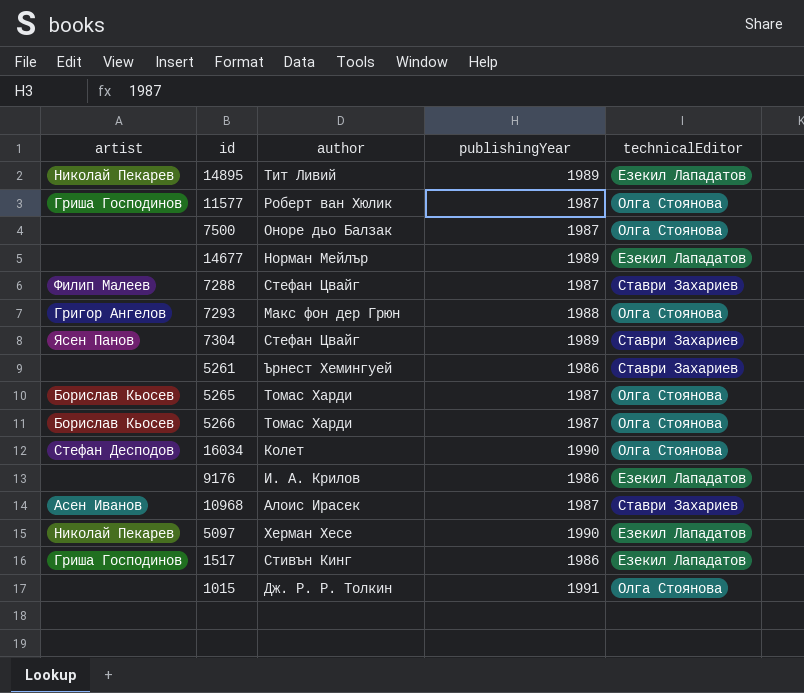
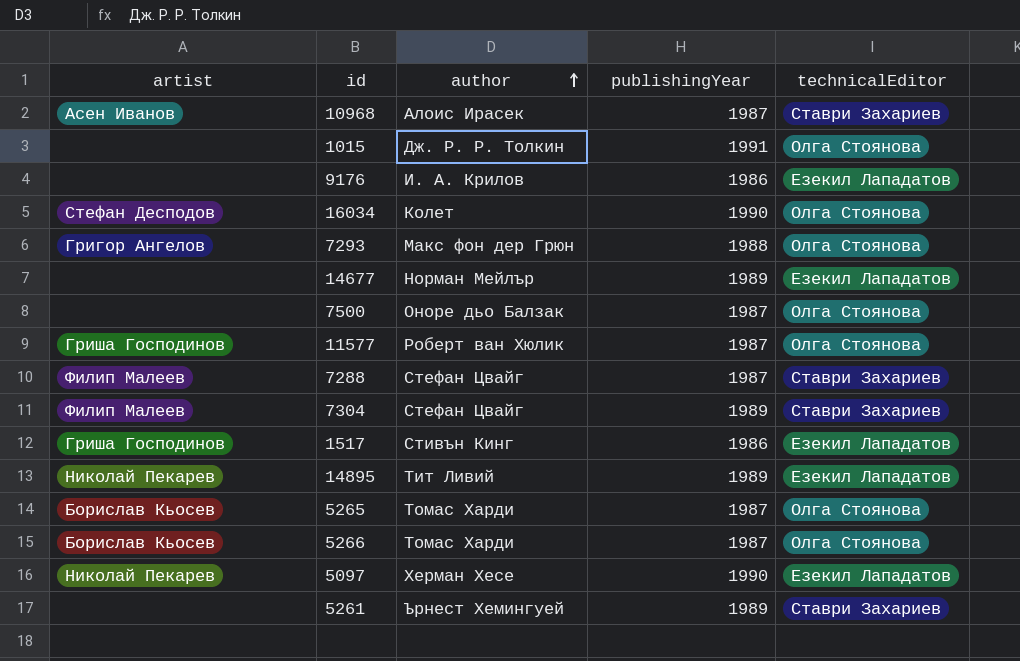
row order: none -> author ascending
7304 | artist: Ясен Панов -> Филип Малеев
5261 | publishingYear: 1986 -> 1989

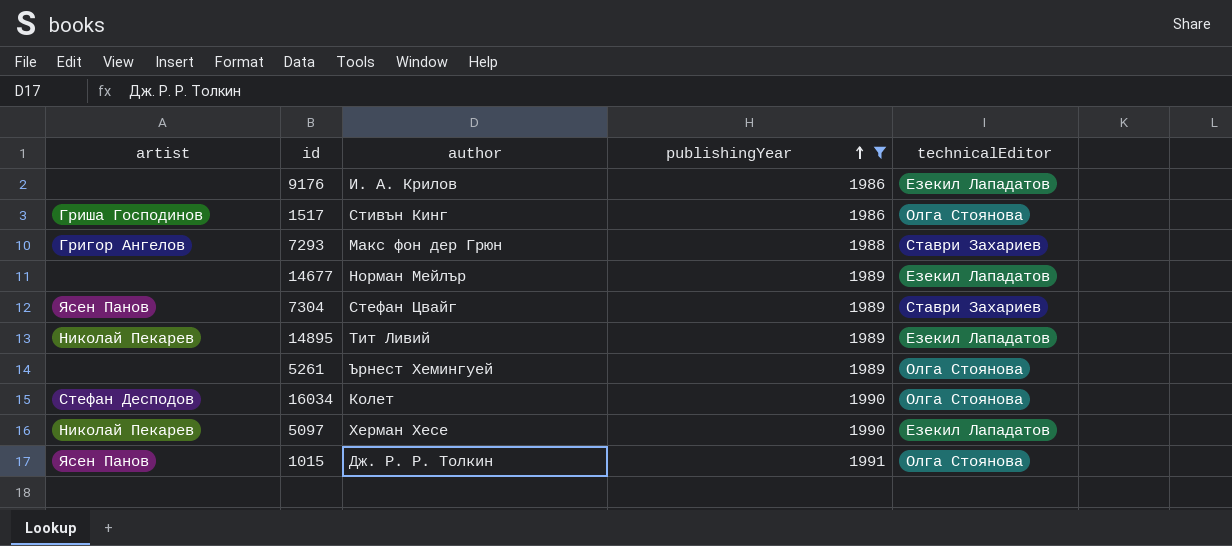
filter: none -> publishingYear != 1987
row order: author ascending -> publishingYear ascending
1517 | technicalEditor: Езекил Лападатов -> Олга Стоянова
7293 | technicalEditor: Олга Стоянова -> Ставри Захариев
7304 | artist: Филип Малеев -> Ясен Панов
5261 | technicalEditor: Ставри Захариев -> Олга Стоянова
1015 | artist: none -> Ясен Панов

